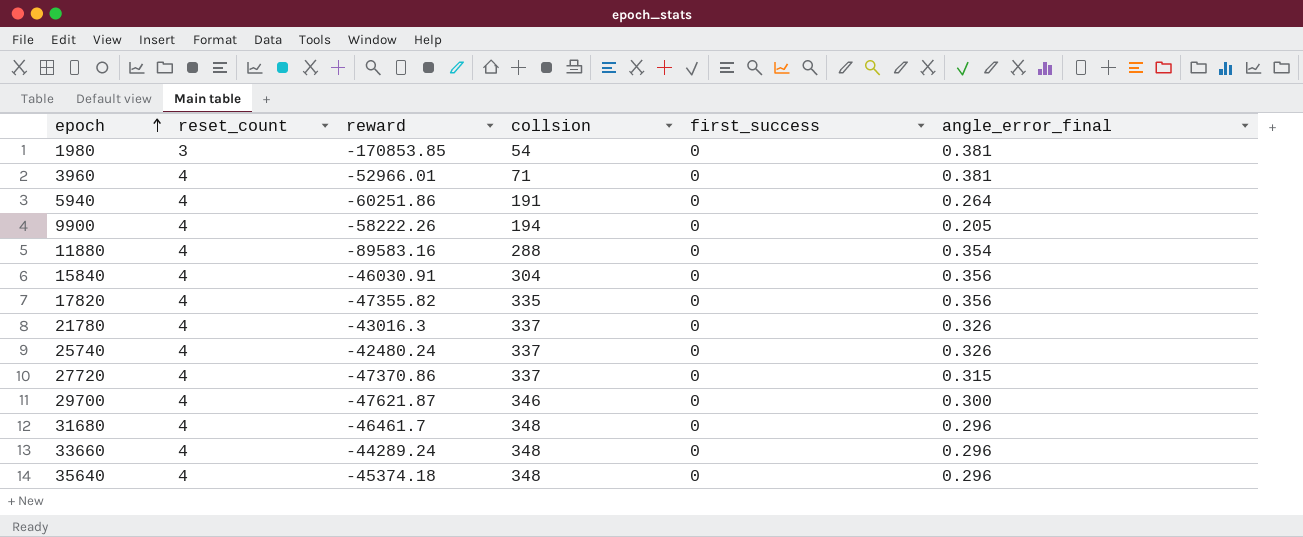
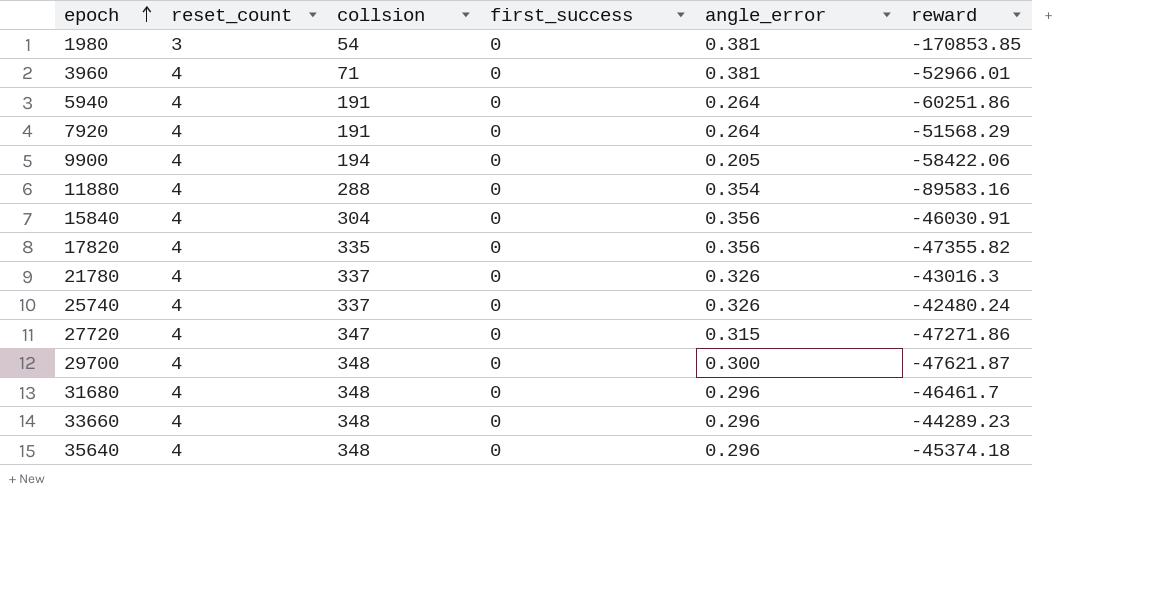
column name: angle_error_final -> angle_error
column reward | position: 3 -> 6
row 7920: none -> 4 | 191 | 0 | 0.264 | -51568.29
9900 | reward: -58222.26 -> -58422.06
27720 | collsion: 337 -> 347
27720 | reward: -47370.86 -> -47271.86
29700 | collsion: 346 -> 348
33660 | reward: -44289.24 -> -44289.23

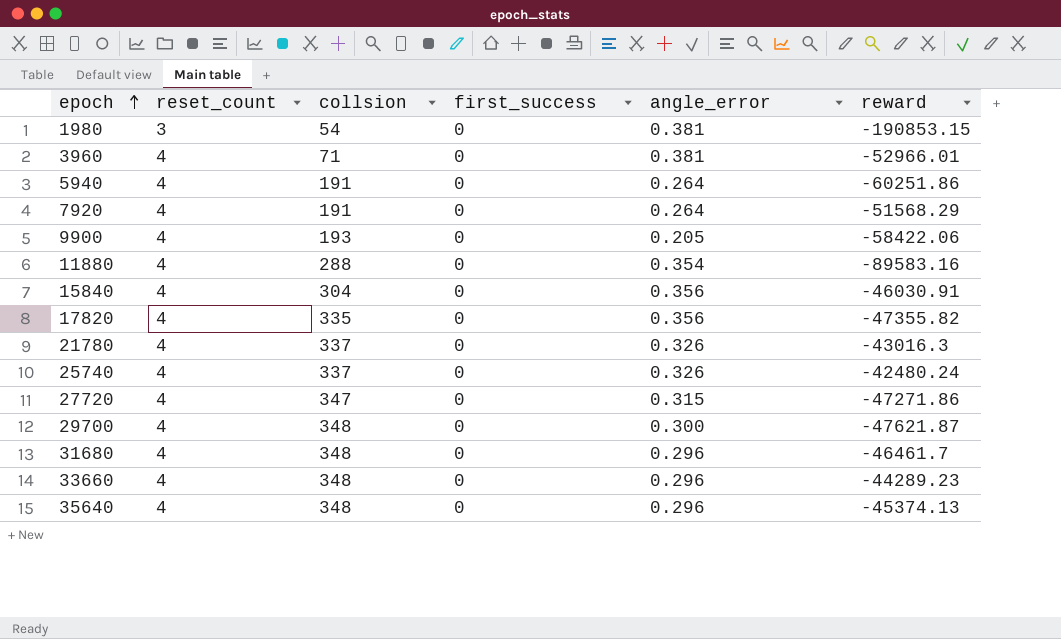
1980 | reward: -170853.85 -> -190853.15
9900 | collsion: 194 -> 193
35640 | reward: -45374.18 -> -45374.13

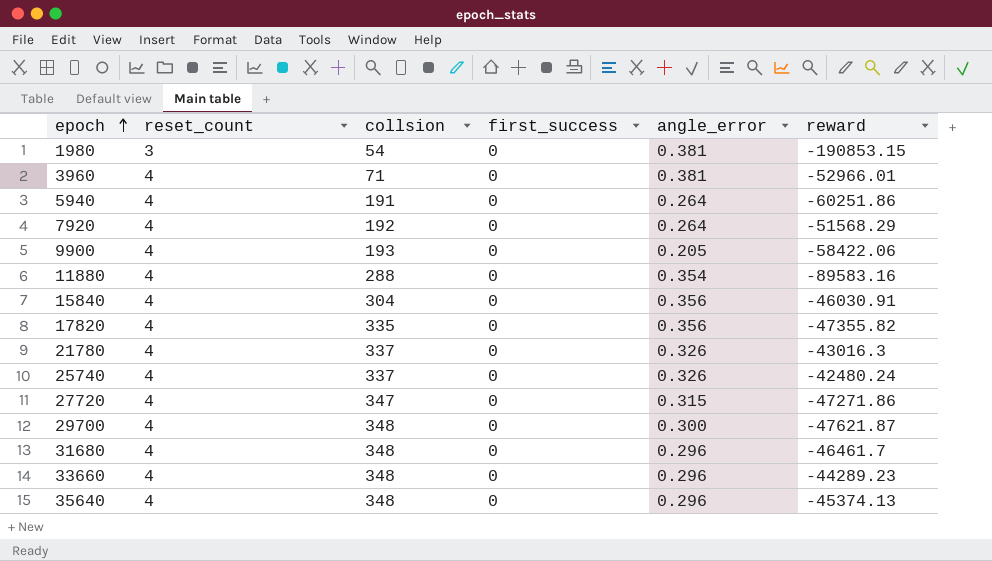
7920 | collsion: 191 -> 192

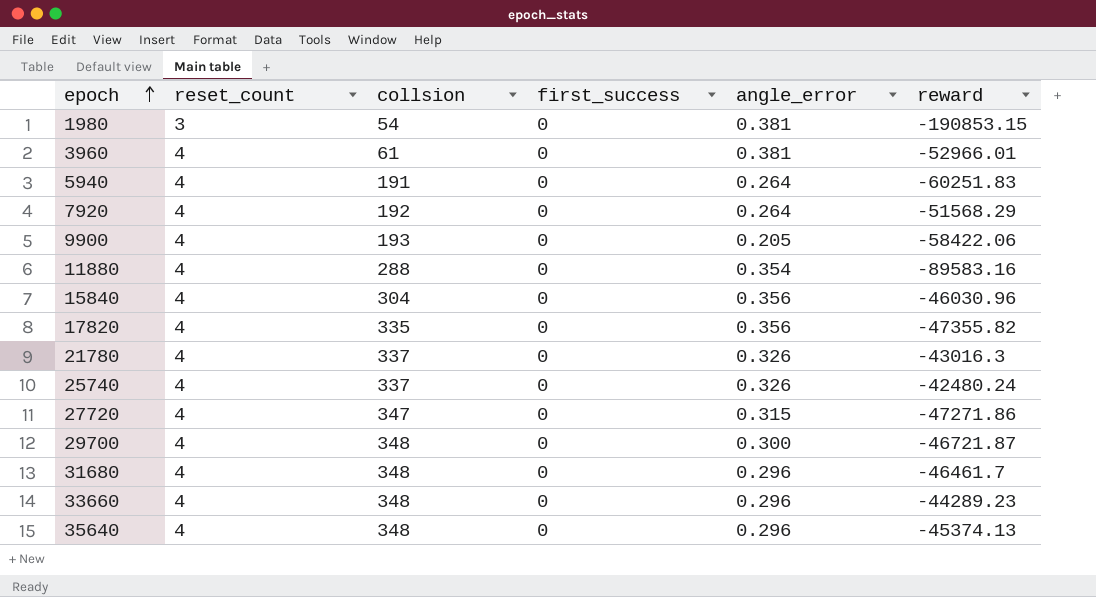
3960 | collsion: 71 -> 61
5940 | reward: -60251.86 -> -60251.83
15840 | reward: -46030.91 -> -46030.96
29700 | reward: -47621.87 -> -46721.87

